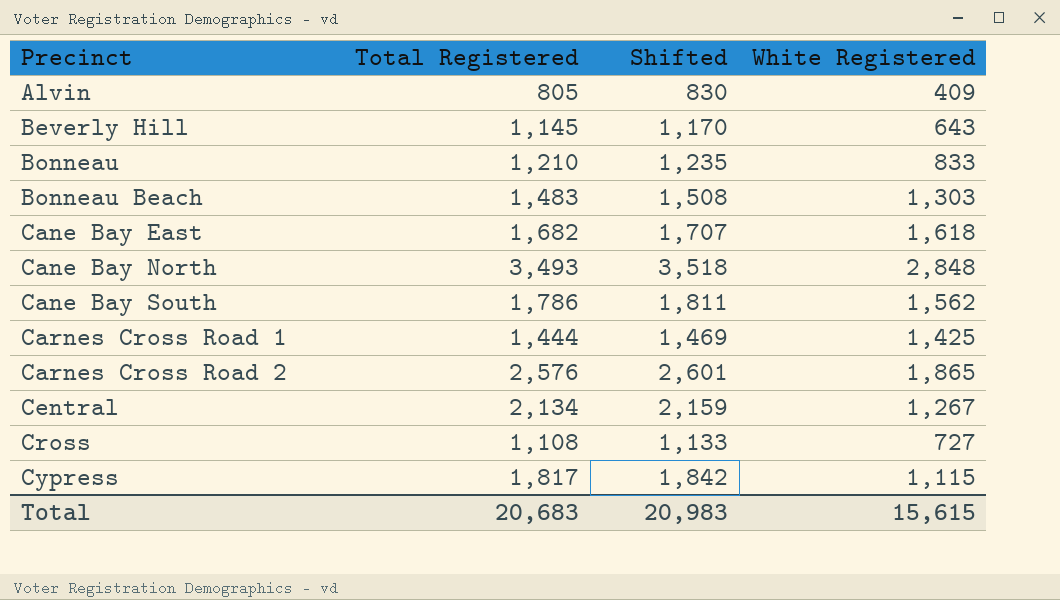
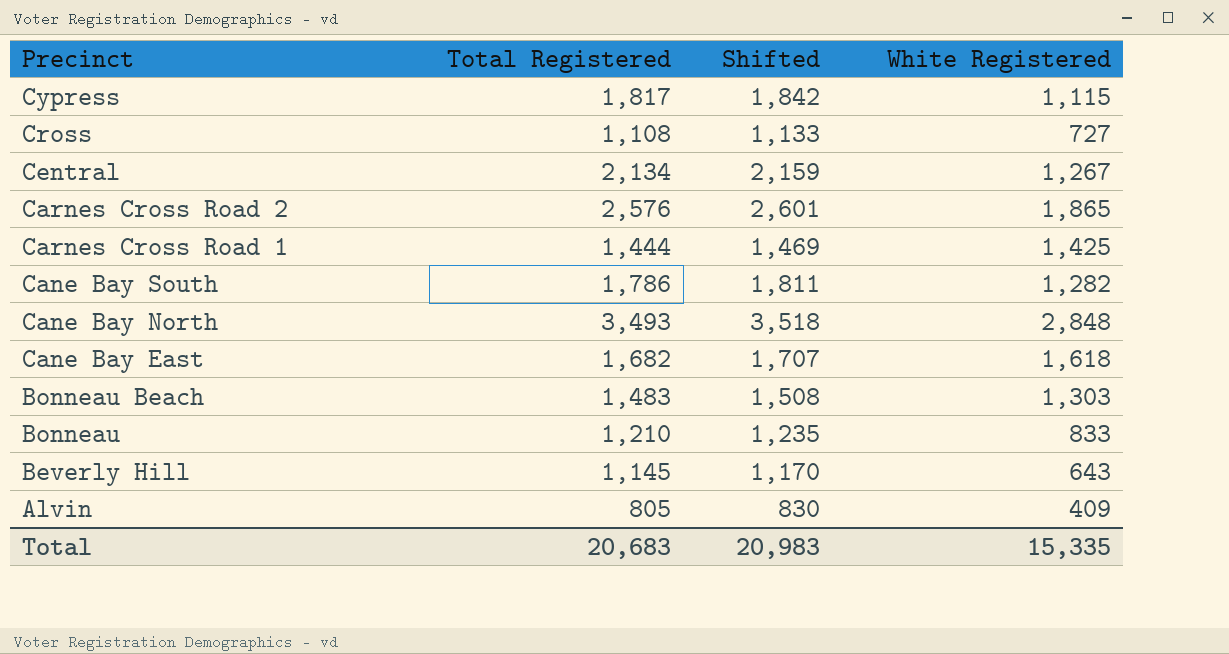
row order: Precinct ascending -> Precinct descending
Cane Bay South | White Registered: 1,562 -> 1,282
Total | White Registered: 15,615 -> 15,335

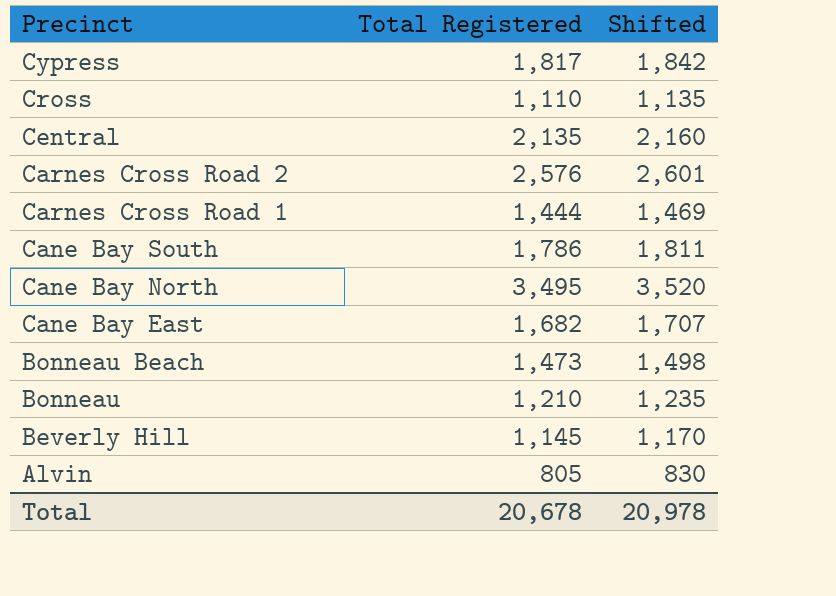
column White Registered | position: 4 -> none
Cross | Total Registered: 1,108 -> 1,110
Cross | Shifted: 1,133 -> 1,135
Central | Total Registered: 2,134 -> 2,135
Central | Shifted: 2,159 -> 2,160
Cane Bay North | Total Registered: 3,493 -> 3,495
Cane Bay North | Shifted: 3,518 -> 3,520
Bonneau Beach | Total Registered: 1,483 -> 1,473
Bonneau Beach | Shifted: 1,508 -> 1,498
Total | Total Registered: 20,683 -> 20,678
Total | Shifted: 20,983 -> 20,978

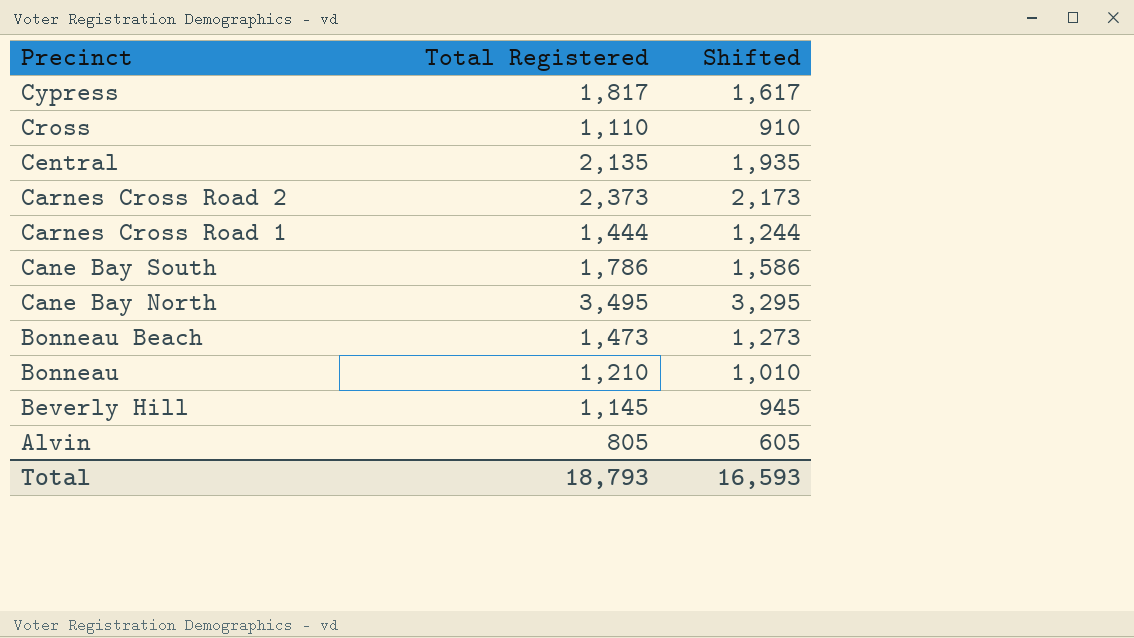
column Shifted | formula: [Total Registered] + 25 -> [Total Registered] - 200
row Cane Bay East: 1,682 | 1,707 -> none
Carnes Cross Road 2 | Total Registered: 2,576 -> 2,373
Total | Total Registered: 20,678 -> 18,793
Total | Shifted: 20,978 -> 16,593

